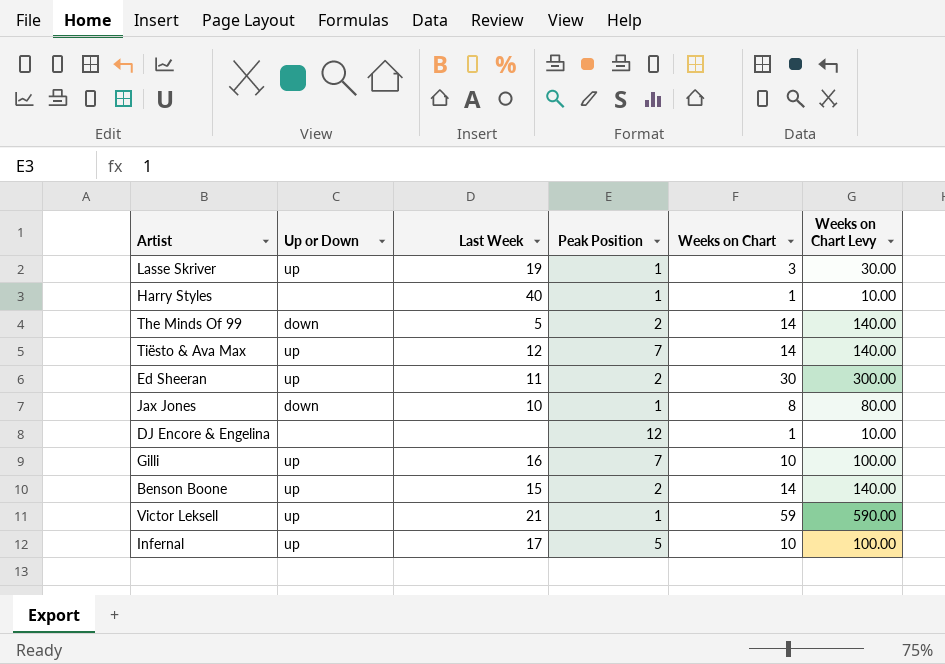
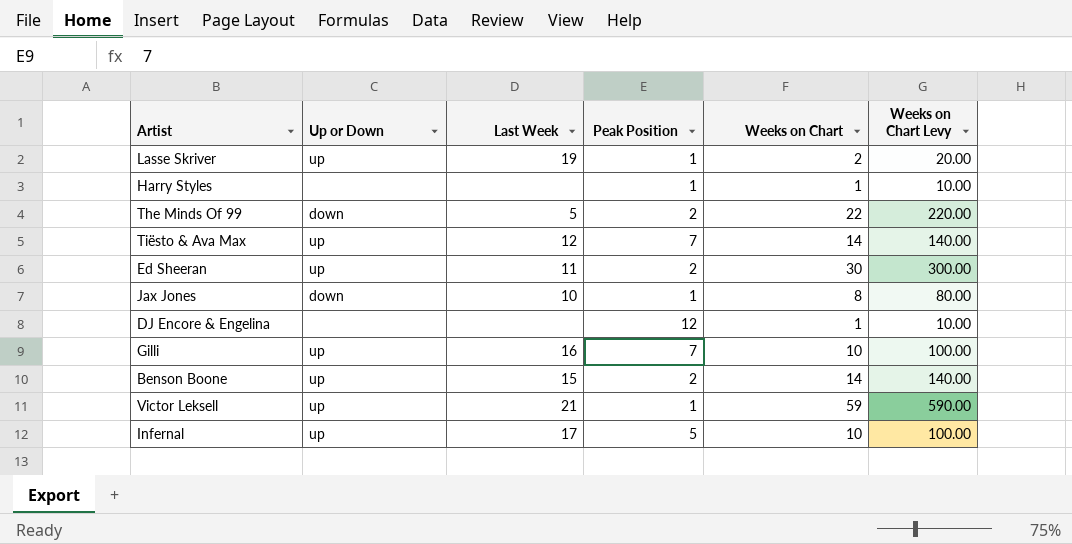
Lasse Skriver | Weeks on Chart: 3 -> 2
Lasse Skriver | Weeks on Chart Levy: 30.00 -> 20.00
Harry Styles | Last Week: 40 -> none
The Minds Of 99 | Weeks on Chart: 14 -> 22
The Minds Of 99 | Weeks on Chart Levy: 140.00 -> 220.00

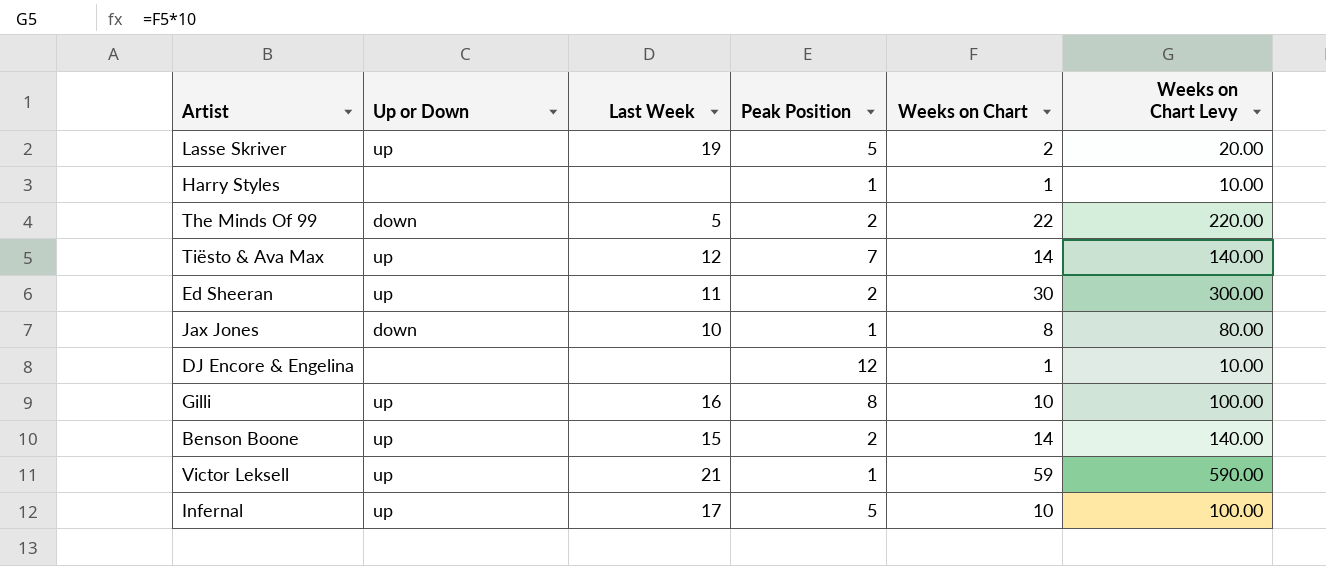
Lasse Skriver | Peak Position: 1 -> 5
Gilli | Peak Position: 7 -> 8

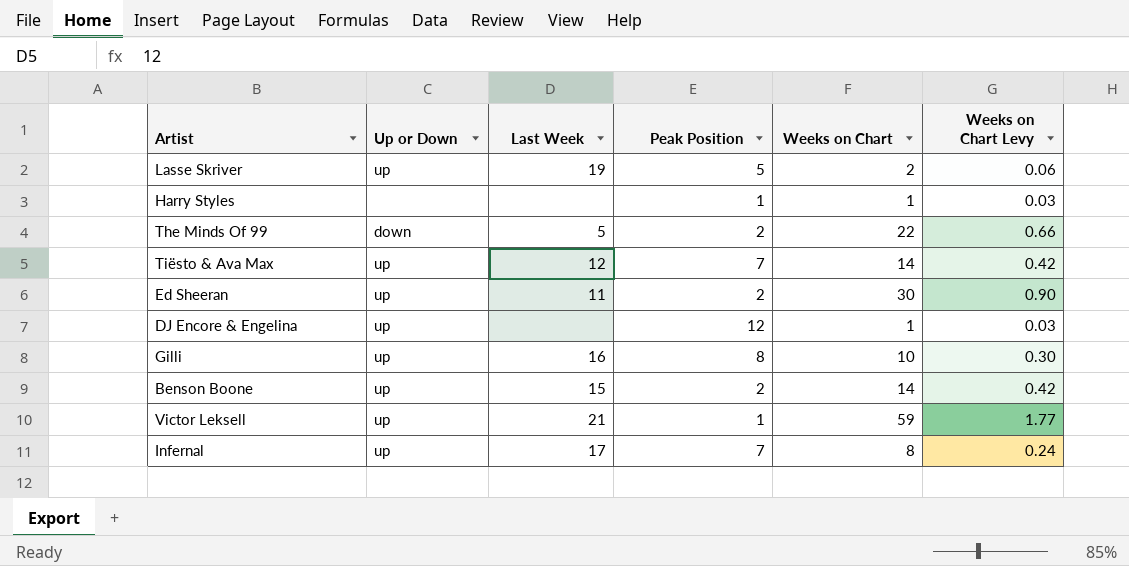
column Weeks on Chart Levy | formula: [Weeks on Chart] * 10 -> [Weeks on Chart] * 0.03
row Jax Jones: down | 10 | 1 | 8 | 80.00 -> none
DJ Encore & Engelina | Up or Down: none -> up
Infernal | Peak Position: 5 -> 7
Infernal | Weeks on Chart: 10 -> 8

